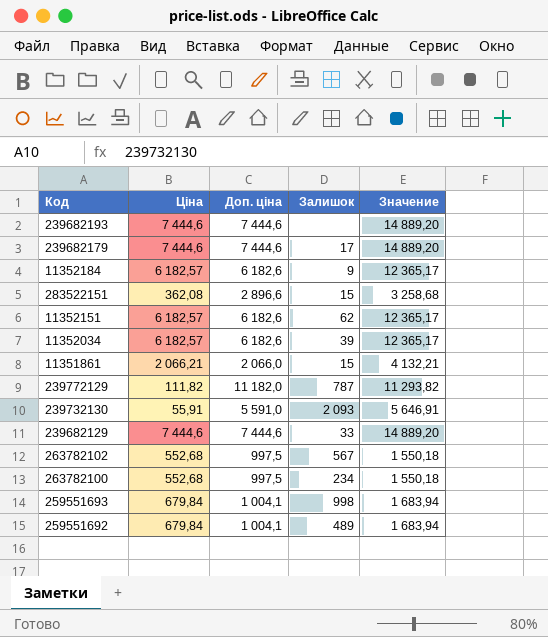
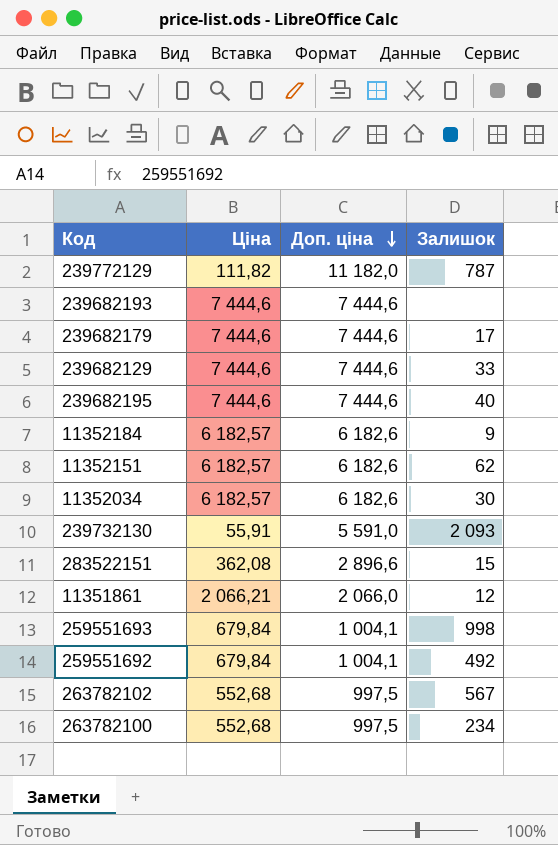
row order: none -> Доп. ціна descending
column Значение | formula: [Ціна] + [Доп. ціна] -> none
row 239682195: none -> 7 444,6 | 7 444,6 | 40
11352034 | Залишок: 39 -> 30
11351861 | Залишок: 15 -> 12
259551692 | Залишок: 489 -> 492

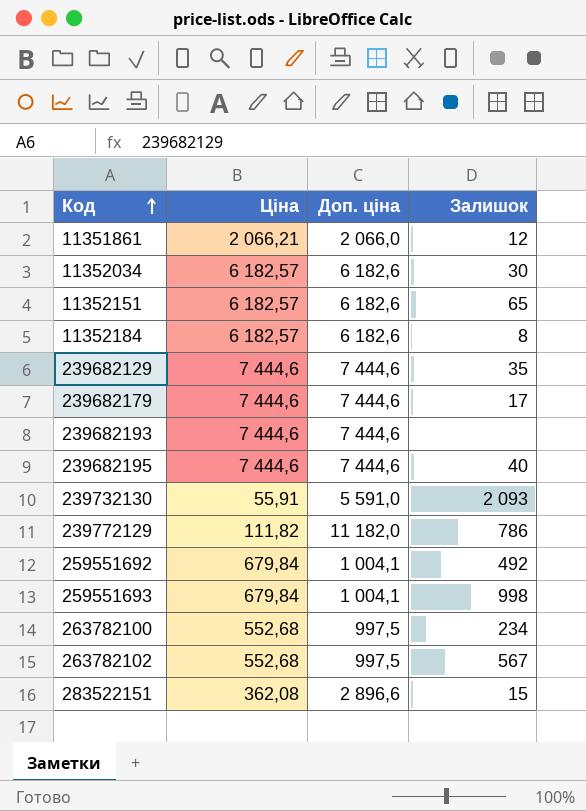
row order: Доп. ціна descending -> Код ascending
11352151 | Залишок: 62 -> 65
11352184 | Залишок: 9 -> 8
239682129 | Залишок: 33 -> 35
239772129 | Залишок: 787 -> 786

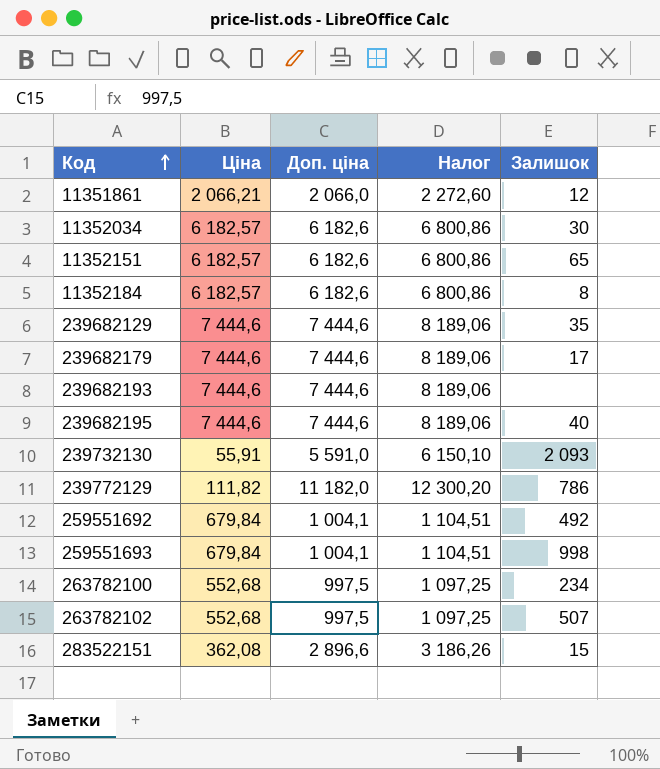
column Налог | formula: none -> [Доп. ціна] * 1,1
263782102 | Залишок: 567 -> 507

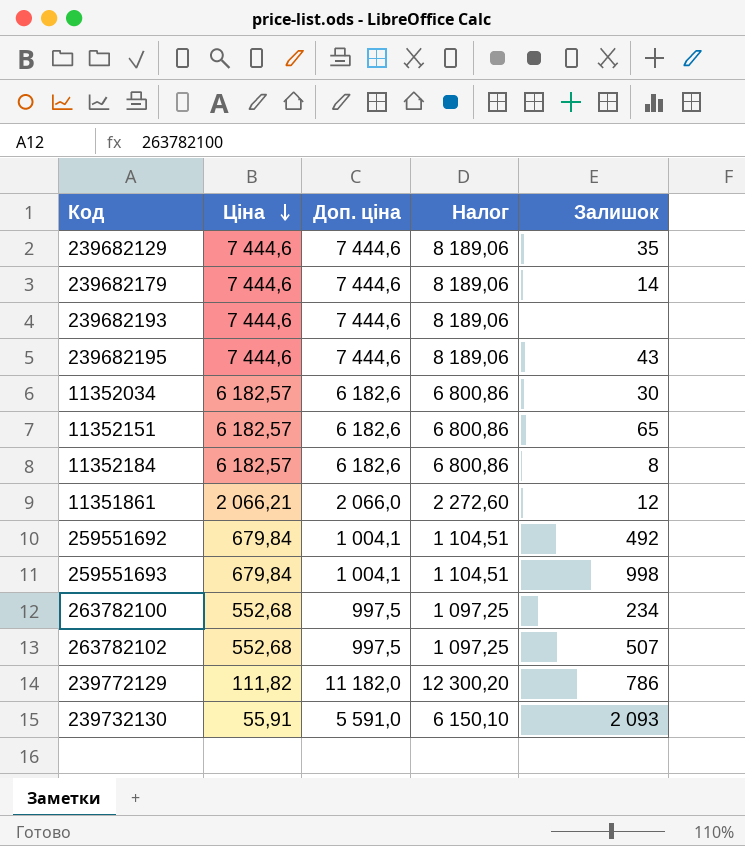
row order: Код ascending -> Ціна descending
row 283522151: 362,08 | 2 896,6 | 3 186,26 | 15 -> none
239682179 | Залишок: 17 -> 14
239682195 | Залишок: 40 -> 43

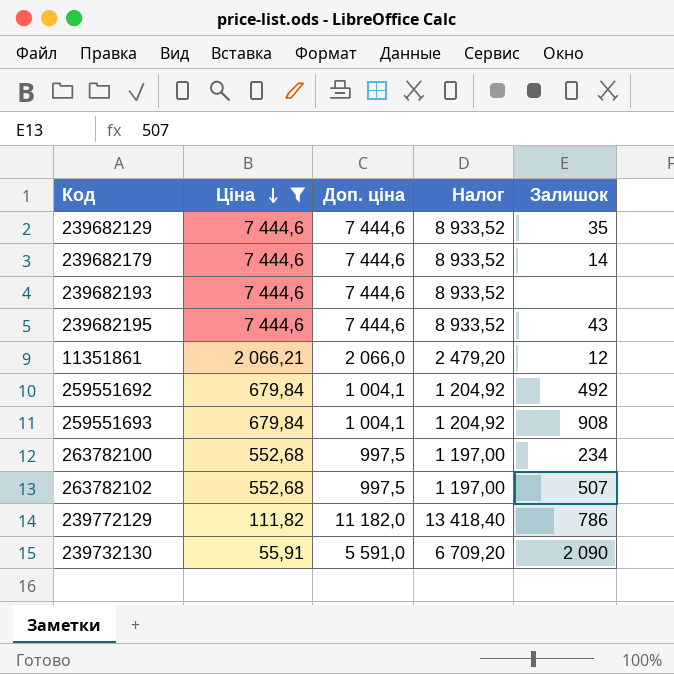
filter: none -> Ціна != 6 182,57
column Налог | formula: [Доп. ціна] * 1,1 -> [Доп. ціна] * 1,2
259551693 | Залишок: 998 -> 908
239732130 | Залишок: 2 093 -> 2 090

